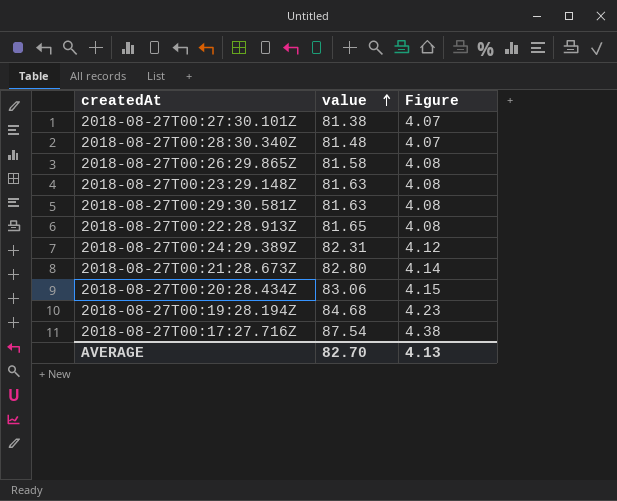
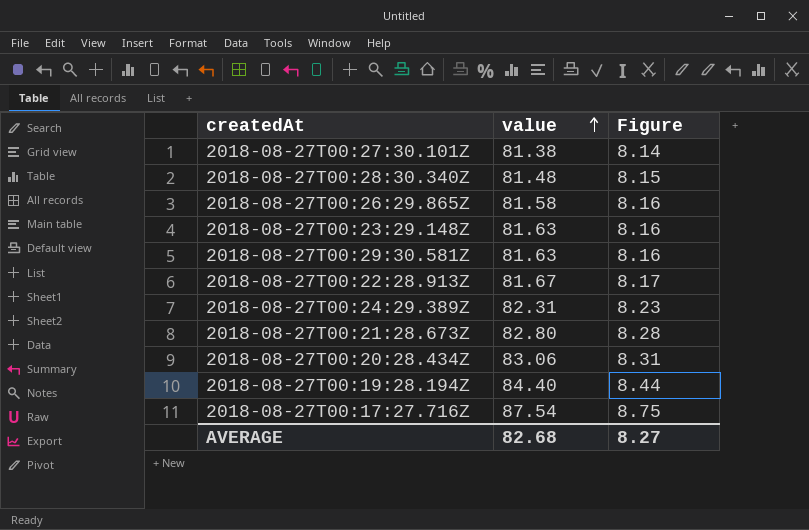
column Figure | formula: [value] * 0.05 -> [value] * 0.1
2018-08-27T00:22:28.913Z | value: 81.65 -> 81.67
2018-08-27T00:19:28.194Z | value: 84.68 -> 84.40
AVERAGE | value: 82.70 -> 82.68
AVERAGE | Figure: 4.13 -> 8.27

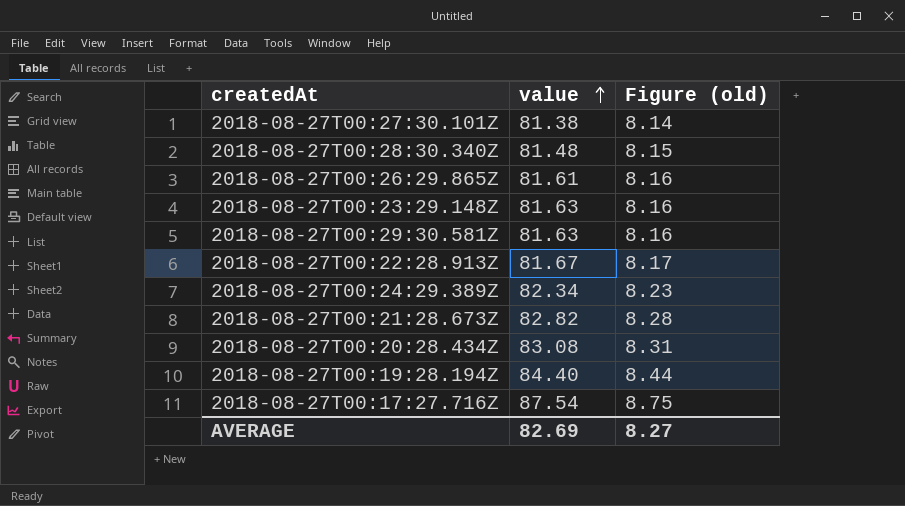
column name: Figure -> Figure (old)
2018-08-27T00:26:29.865Z | value: 81.58 -> 81.61
2018-08-27T00:24:29.389Z | value: 82.31 -> 82.34
2018-08-27T00:21:28.673Z | value: 82.80 -> 82.82
2018-08-27T00:20:28.434Z | value: 83.06 -> 83.08
AVERAGE | value: 82.68 -> 82.69

